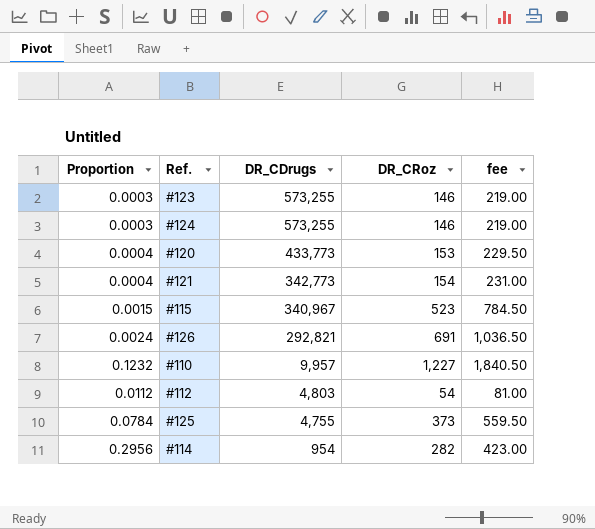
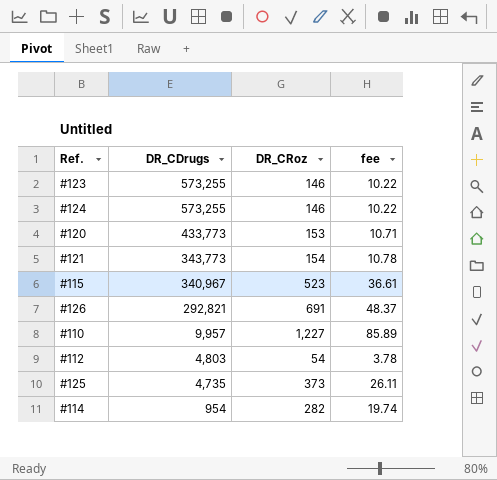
column Proportion | formula: [DR_CRoz] / [DR_CDrugs] -> none
column fee | formula: [DR_CRoz] * 1.5 -> [DR_CRoz] * 0.07
#121 | DR_CDrugs: 342,773 -> 343,773
#125 | DR_CDrugs: 4,755 -> 4,735

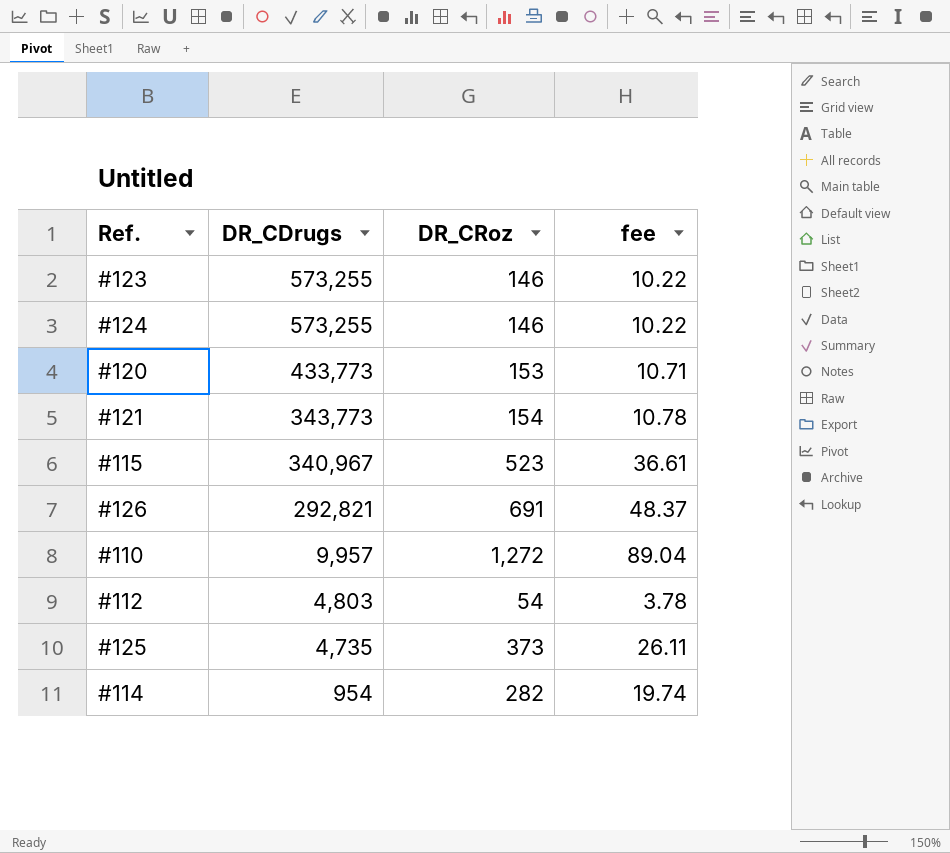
#110 | DR_CRoz: 1,227 -> 1,272
#110 | fee: 85.89 -> 89.04

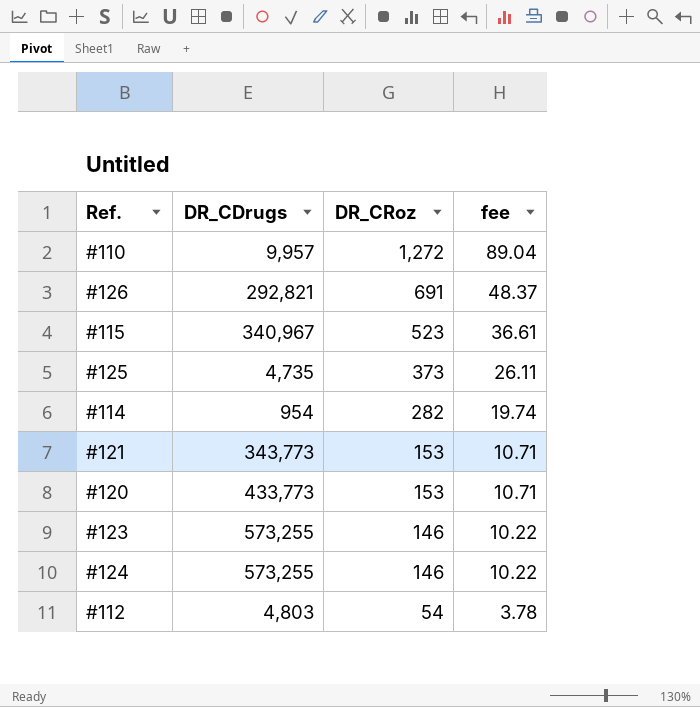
row order: DR_CDrugs descending -> DR_CRoz descending
#121 | DR_CRoz: 154 -> 153
#121 | fee: 10.78 -> 10.71

